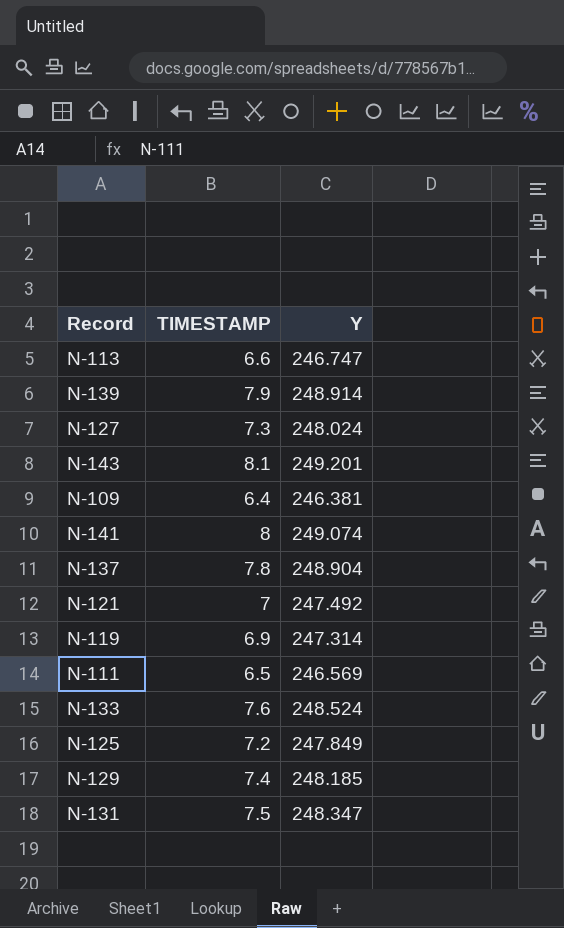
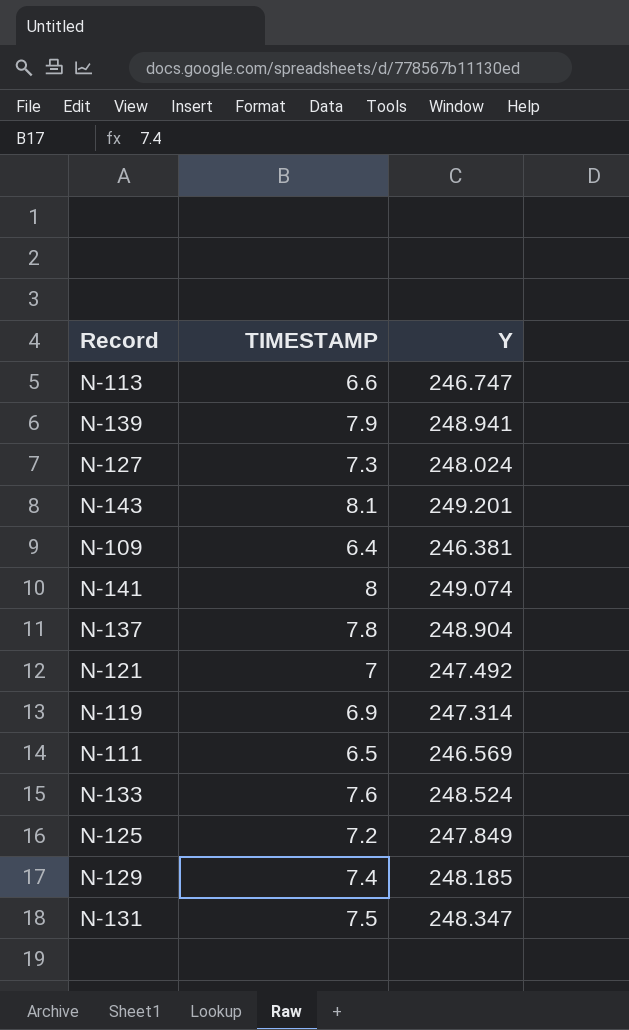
N-139 | Y: 248.914 -> 248.941

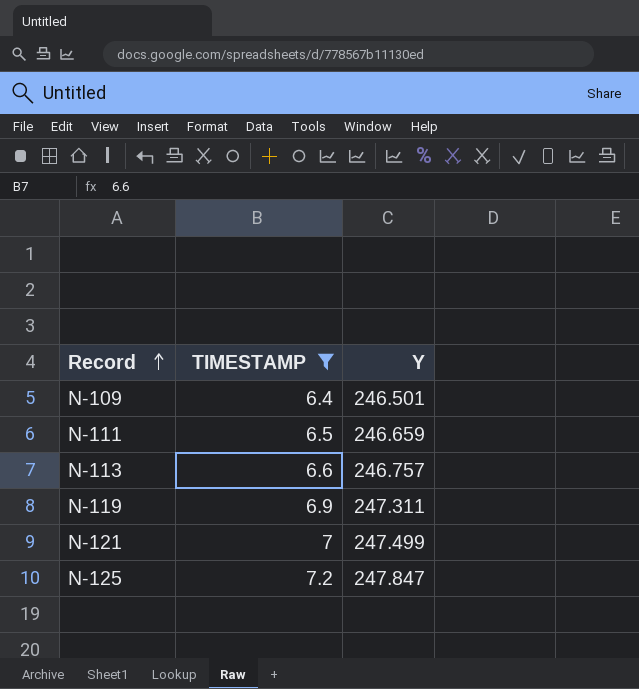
filter: none -> TIMESTAMP <= 7.2
row order: none -> Record ascending
N-109 | Y: 246.381 -> 246.501
N-111 | Y: 246.569 -> 246.659
N-113 | Y: 246.747 -> 246.757
N-119 | Y: 247.314 -> 247.311
N-121 | Y: 247.492 -> 247.499
N-125 | Y: 247.849 -> 247.847

